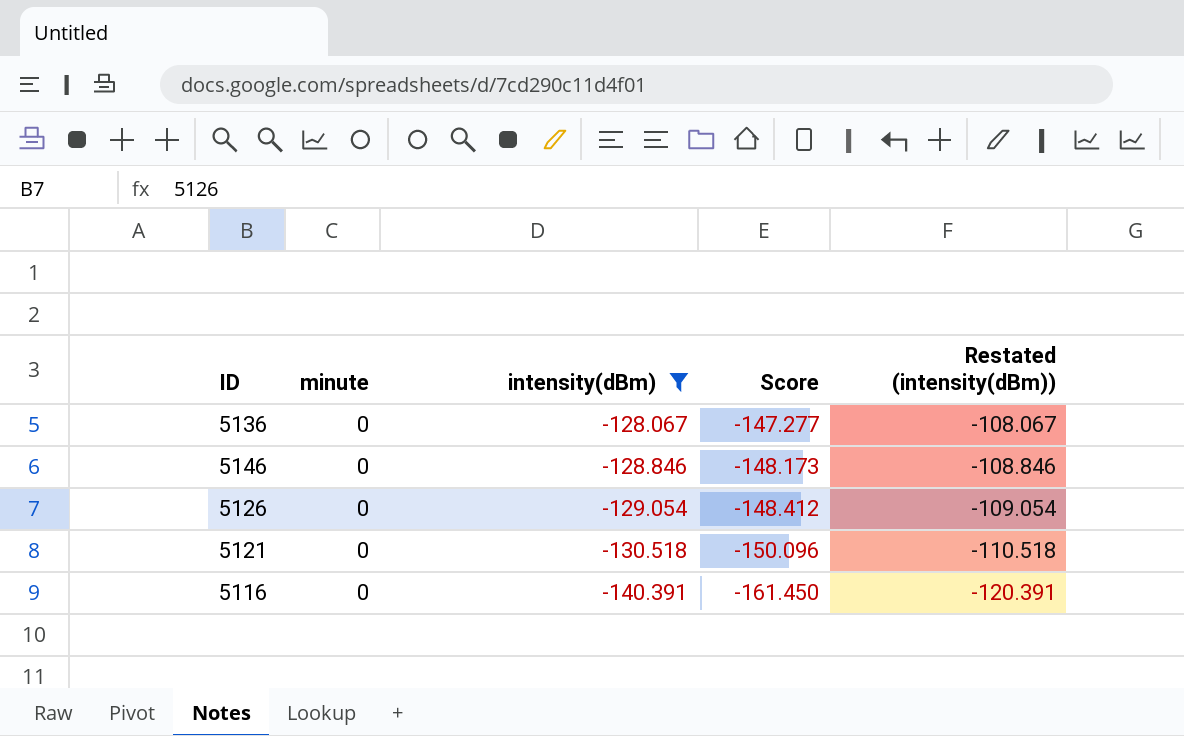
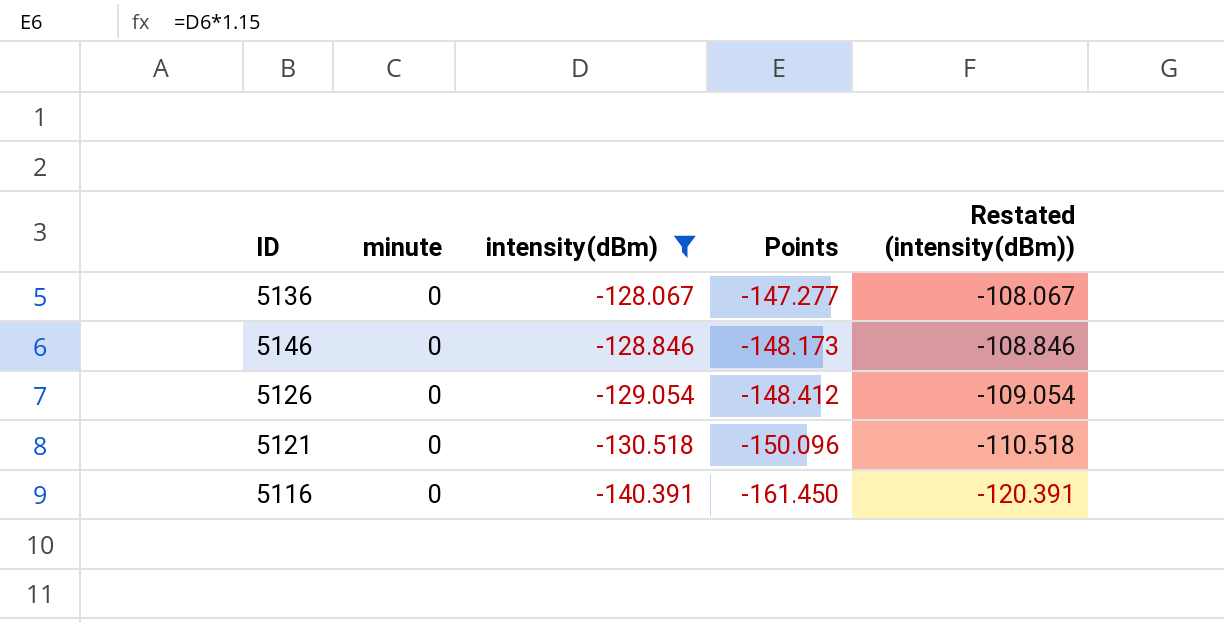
column name: Score -> Points

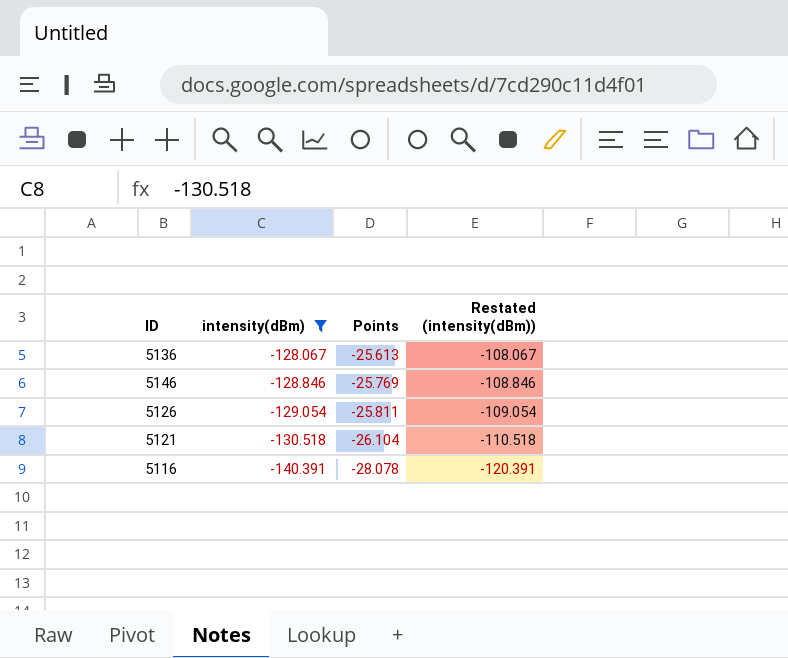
column minute | position: 2 -> none
column Points | formula: [intensity(dBm)] * 1.15 -> [intensity(dBm)] * 0.2

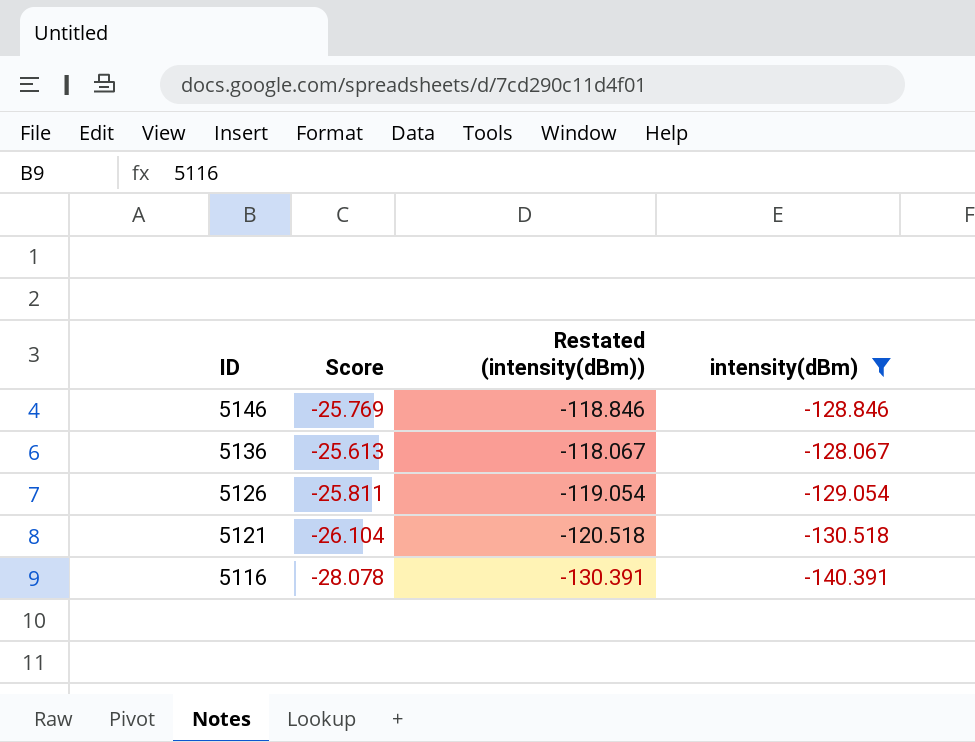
row order: intensity(dBm) descending -> ID descending
column name: Points -> Score
column Restated (intensity(dBm)) | formula: [intensity(dBm)] + 20 -> [intensity(dBm)] + 10
column intensity(dBm) | position: 2 -> 4

